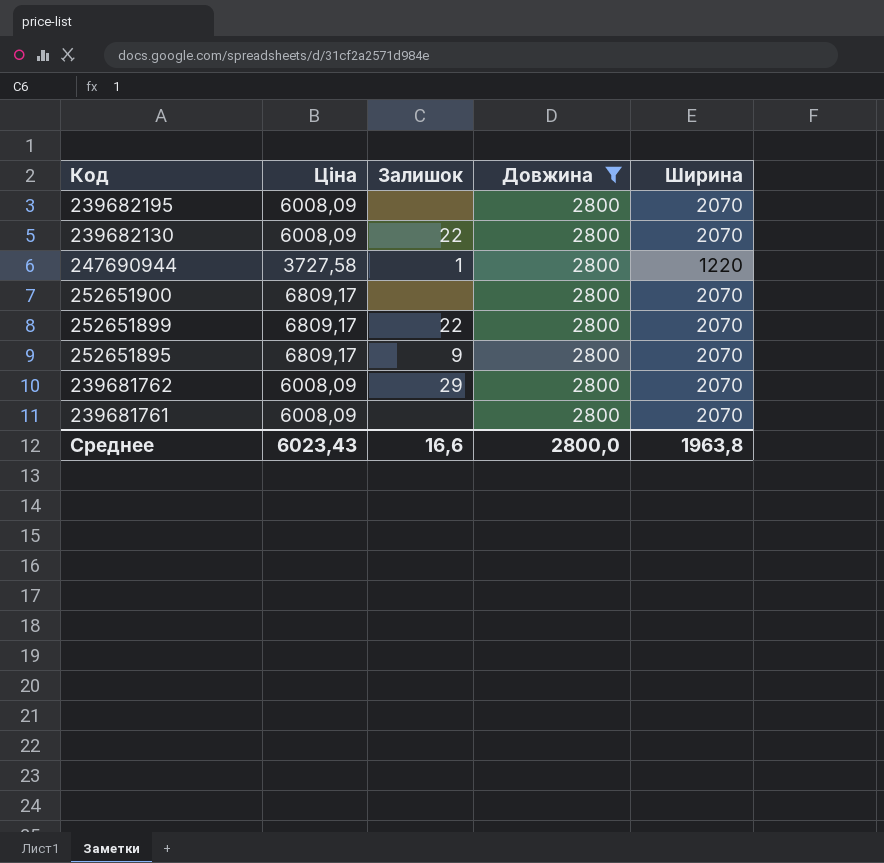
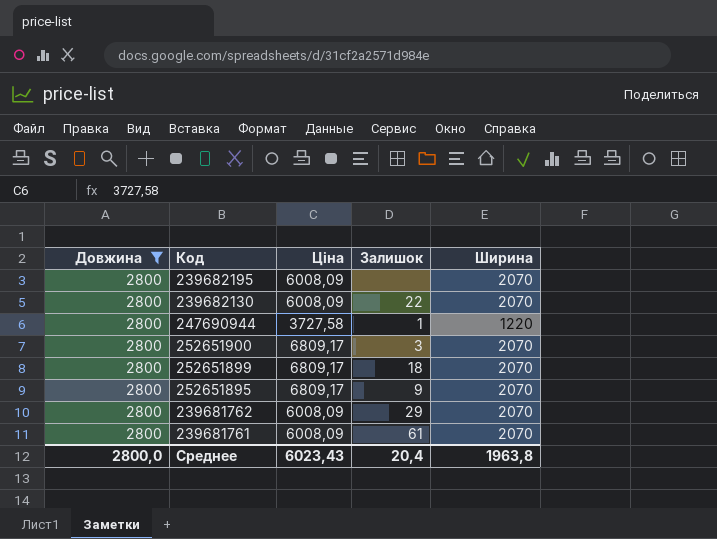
column Довжина | position: 4 -> 1
252651900 | Залишок: none -> 3
252651899 | Залишок: 22 -> 18
239681761 | Залишок: none -> 61
Среднее | Залишок: 16,6 -> 20,4

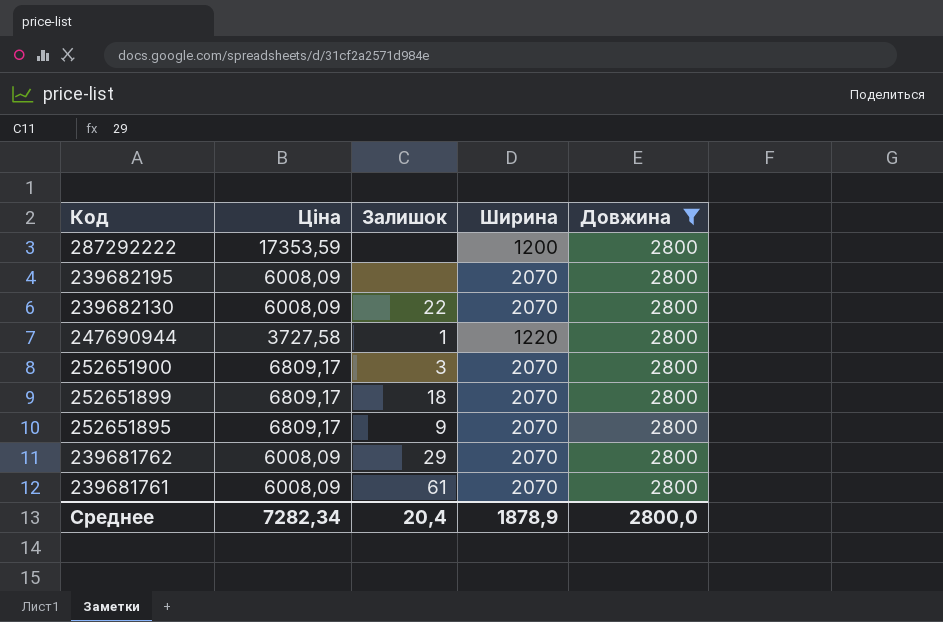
column Довжина | position: 1 -> 5
row 287292222: none -> 17353,59 | none | 1200 | 2800
Среднее | Ціна: 6023,43 -> 7282,34
Среднее | Ширина: 1963,8 -> 1878,9

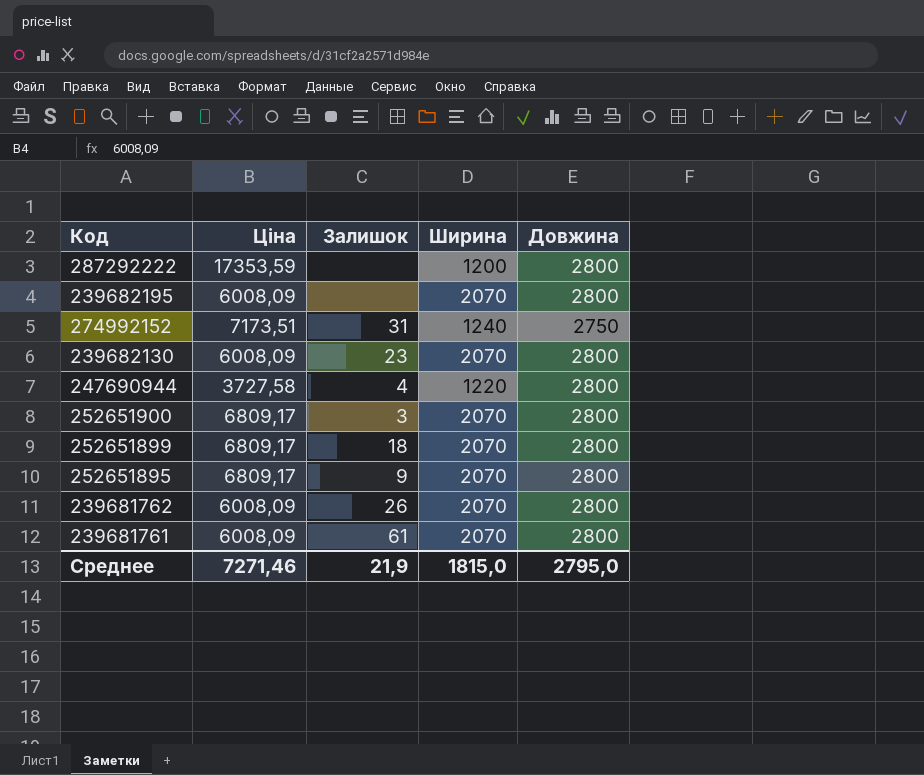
filter: Довжина = 2800 -> none
239682130 | Залишок: 22 -> 23
247690944 | Залишок: 1 -> 4
239681762 | Залишок: 29 -> 26
Среднее | Ціна: 7282,34 -> 7271,46
Среднее | Залишок: 20,4 -> 21,9
Среднее | Ширина: 1878,9 -> 1815,0
Среднее | Довжина: 2800,0 -> 2795,0

